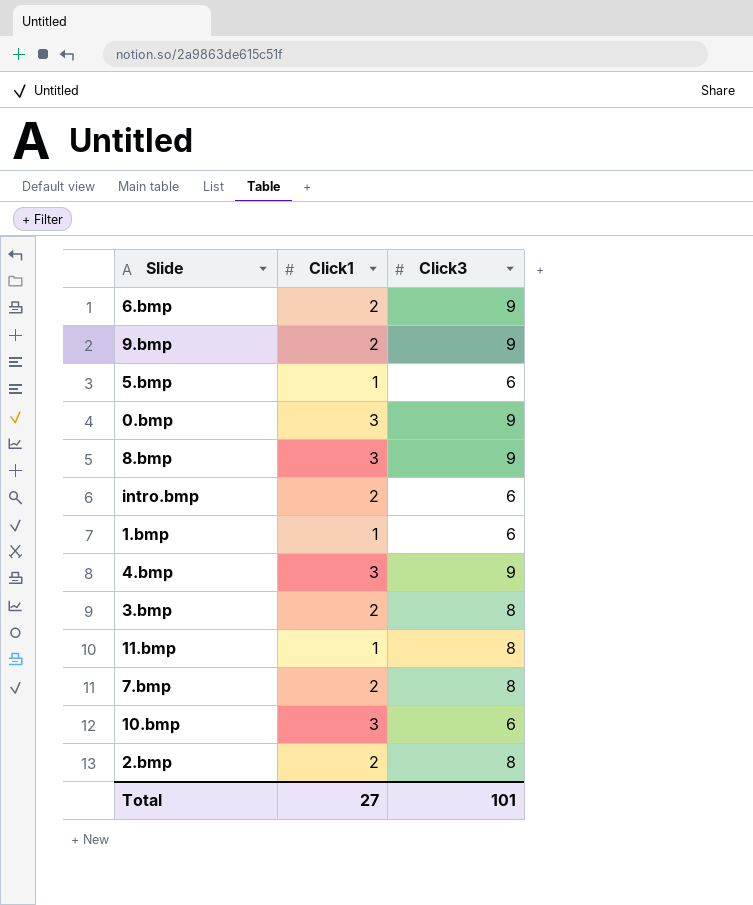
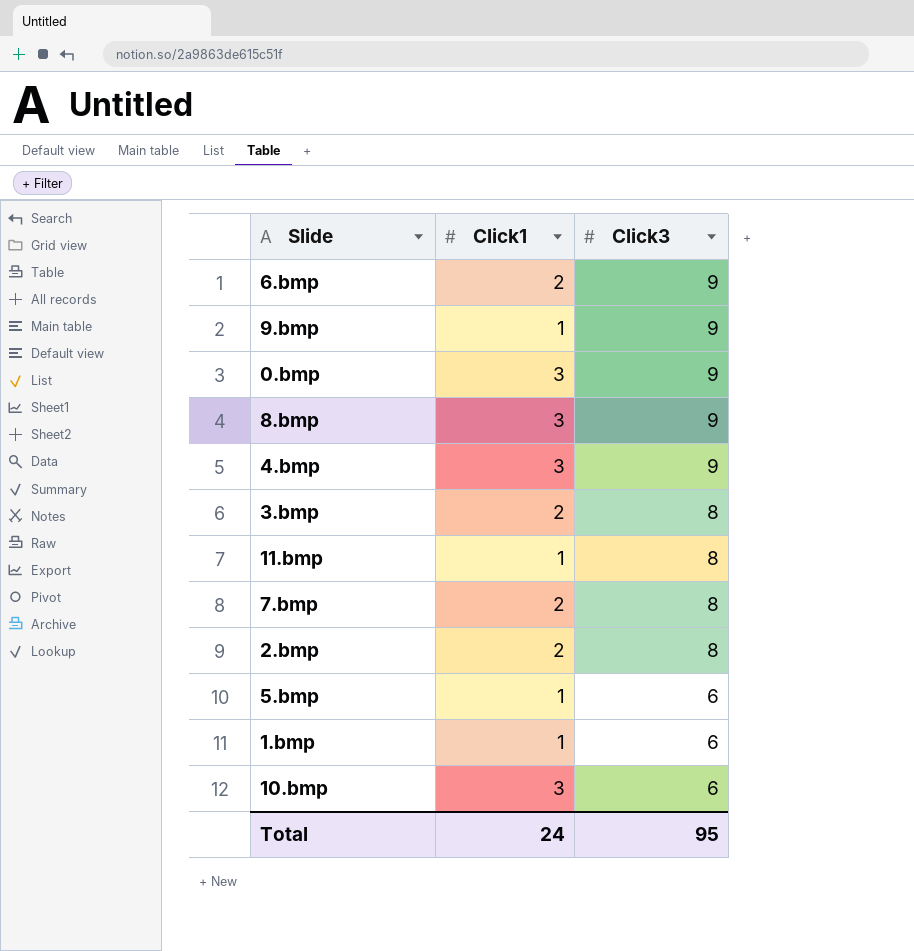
row order: none -> Click3 descending
row intro.bmp: 2 | 6 -> none
9.bmp | Click1: 2 -> 1
Total | Click1: 27 -> 24
Total | Click3: 101 -> 95

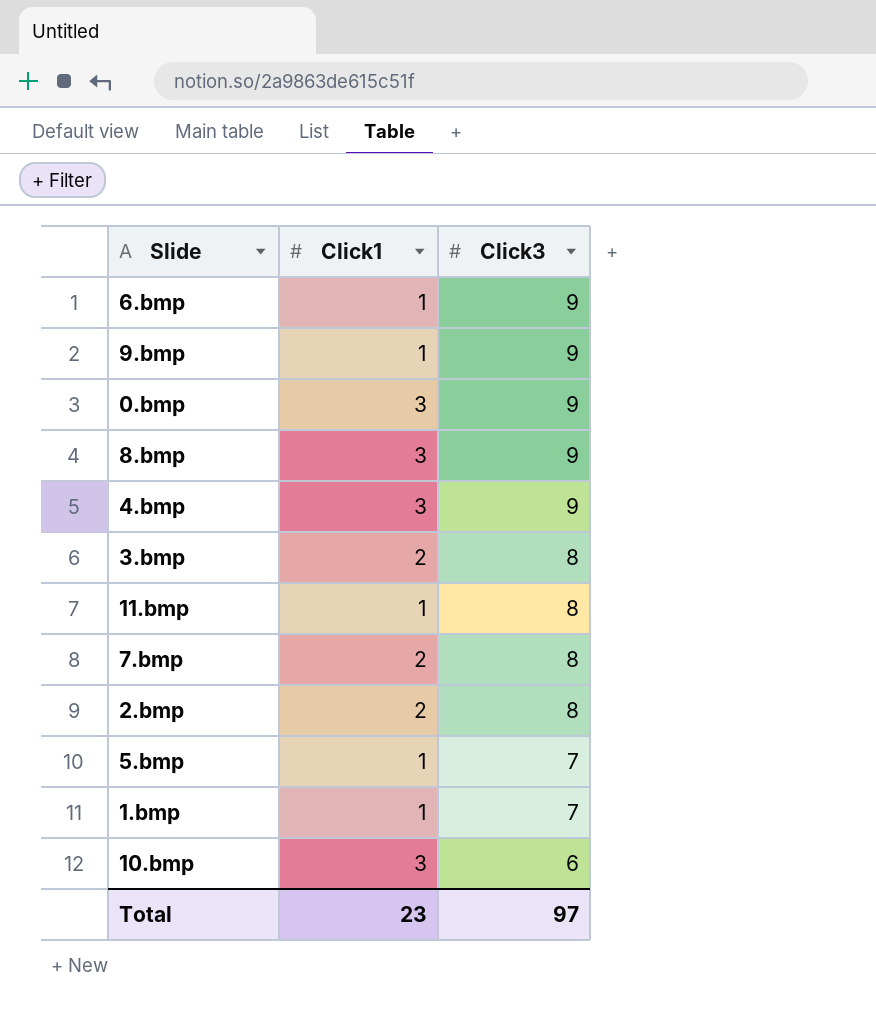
6.bmp | Click1: 2 -> 1
5.bmp | Click3: 6 -> 7
1.bmp | Click3: 6 -> 7
Total | Click1: 24 -> 23
Total | Click3: 95 -> 97

